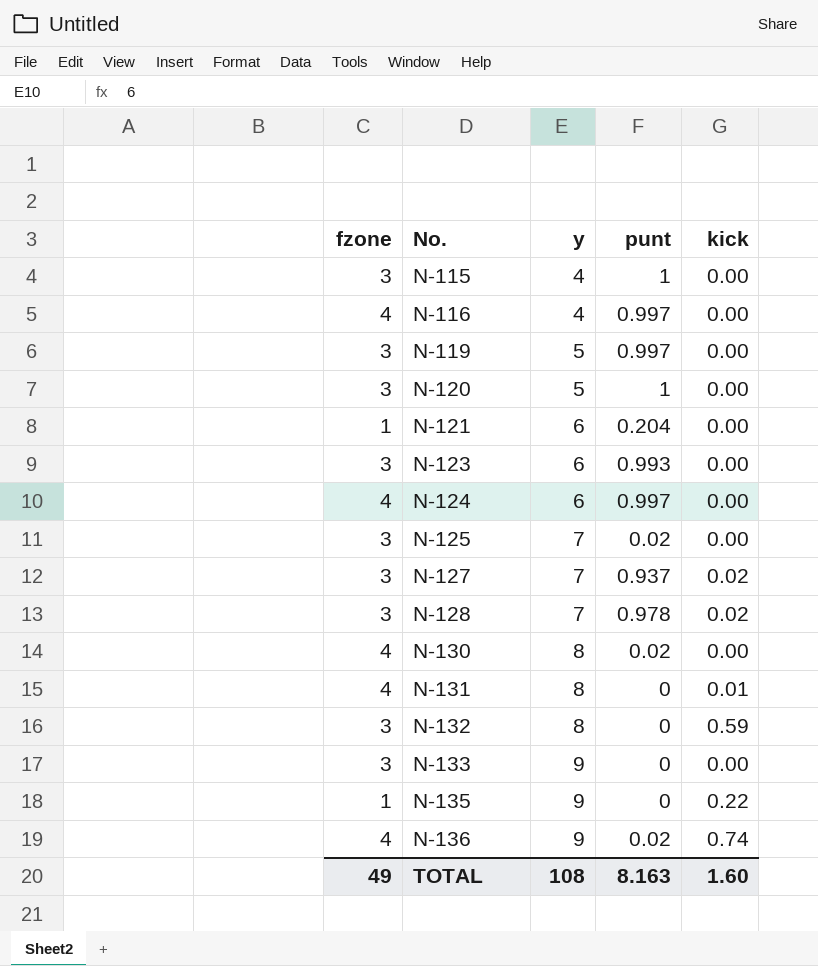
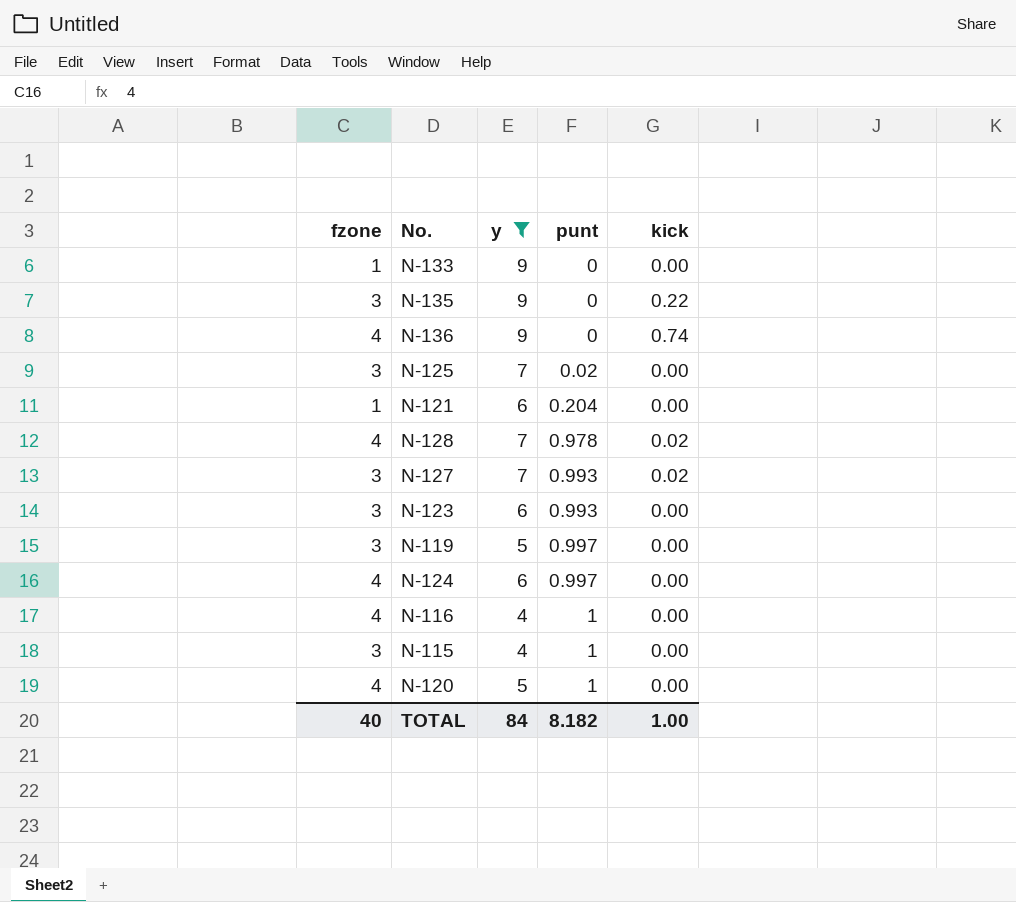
filter: none -> y != 8
row order: No. ascending -> punt ascending
N-133 | fzone: 3 -> 1
N-135 | fzone: 1 -> 3
N-136 | punt: 0.02 -> 0
N-128 | fzone: 3 -> 4
N-127 | punt: 0.937 -> 0.993
N-116 | punt: 0.997 -> 1
N-120 | fzone: 3 -> 4
TOTAL | fzone: 49 -> 40
TOTAL | y: 108 -> 84
TOTAL | punt: 8.163 -> 8.182
TOTAL | kick: 1.60 -> 1.00

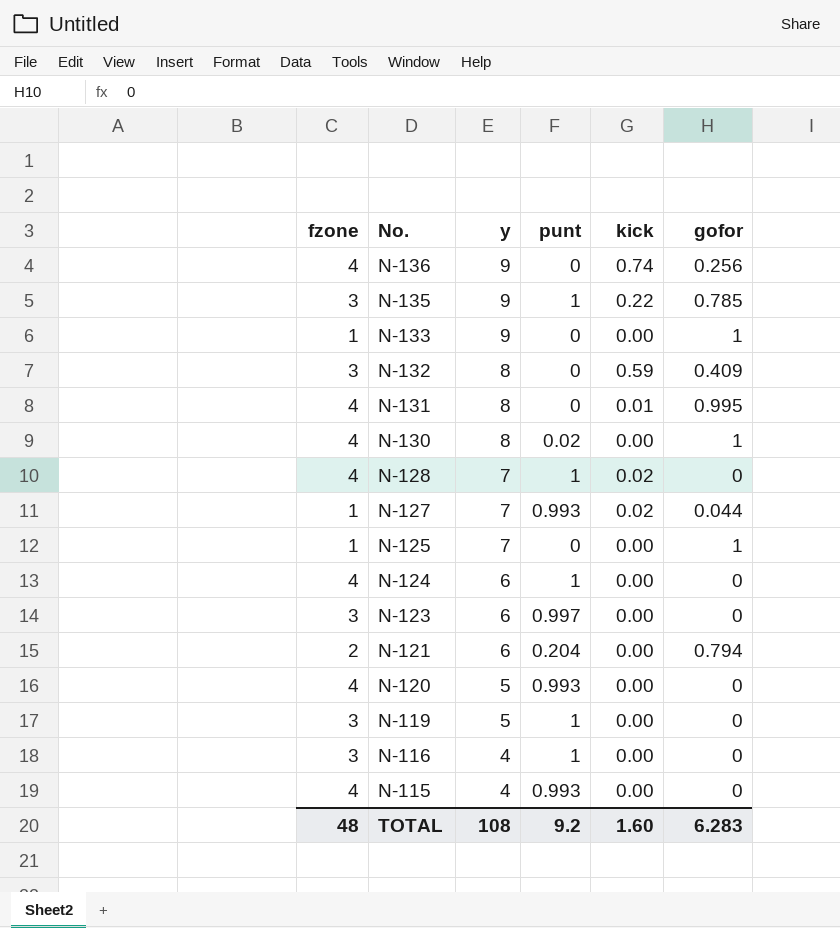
filter: y != 8 -> none
row order: punt ascending -> No. descending
column gofor | position: none -> 6
N-135 | punt: 0 -> 1
N-128 | punt: 0.978 -> 1
N-127 | fzone: 3 -> 1
N-125 | fzone: 3 -> 1
N-125 | punt: 0.02 -> 0
N-124 | punt: 0.997 -> 1
N-123 | punt: 0.993 -> 0.997
N-121 | fzone: 1 -> 2
N-120 | punt: 1 -> 0.993
N-119 | punt: 0.997 -> 1
N-116 | fzone: 4 -> 3
N-115 | fzone: 3 -> 4
N-115 | punt: 1 -> 0.993
TOTAL | fzone: 40 -> 48
TOTAL | y: 84 -> 108
TOTAL | punt: 8.182 -> 9.2
TOTAL | kick: 1.00 -> 1.60

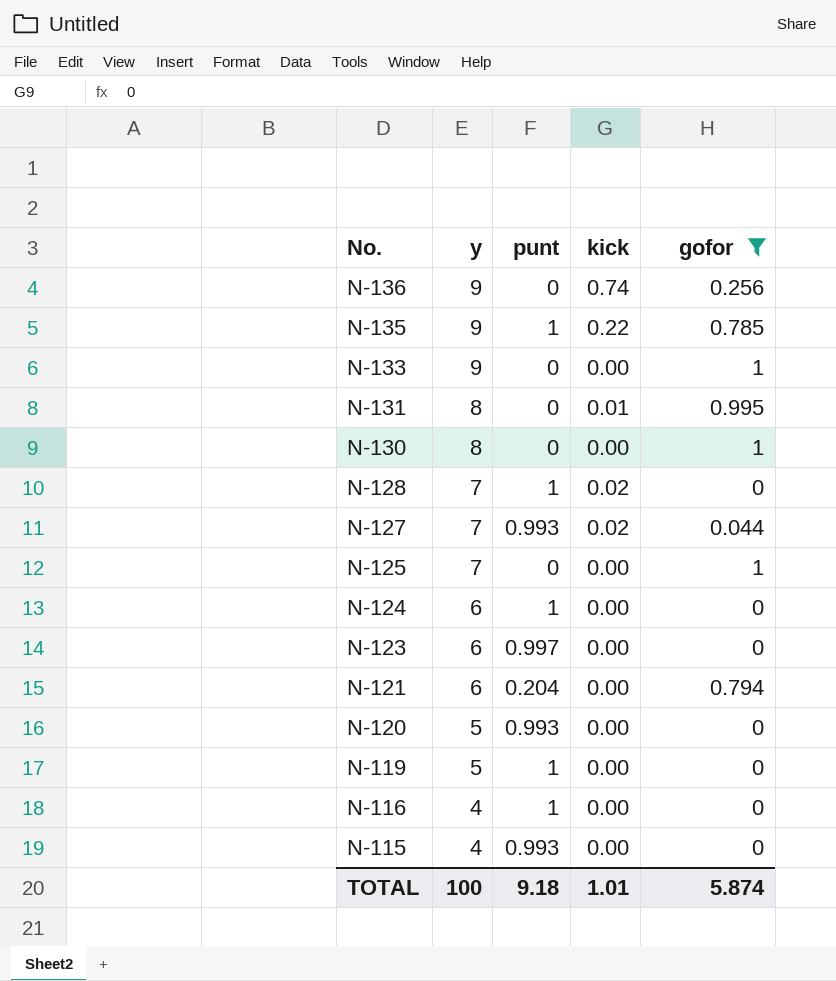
filter: none -> gofor != 0.409
column fzone | position: 1 -> none
N-130 | punt: 0.02 -> 0
TOTAL | y: 108 -> 100
TOTAL | punt: 9.2 -> 9.18
TOTAL | kick: 1.60 -> 1.01
TOTAL | gofor: 6.283 -> 5.874

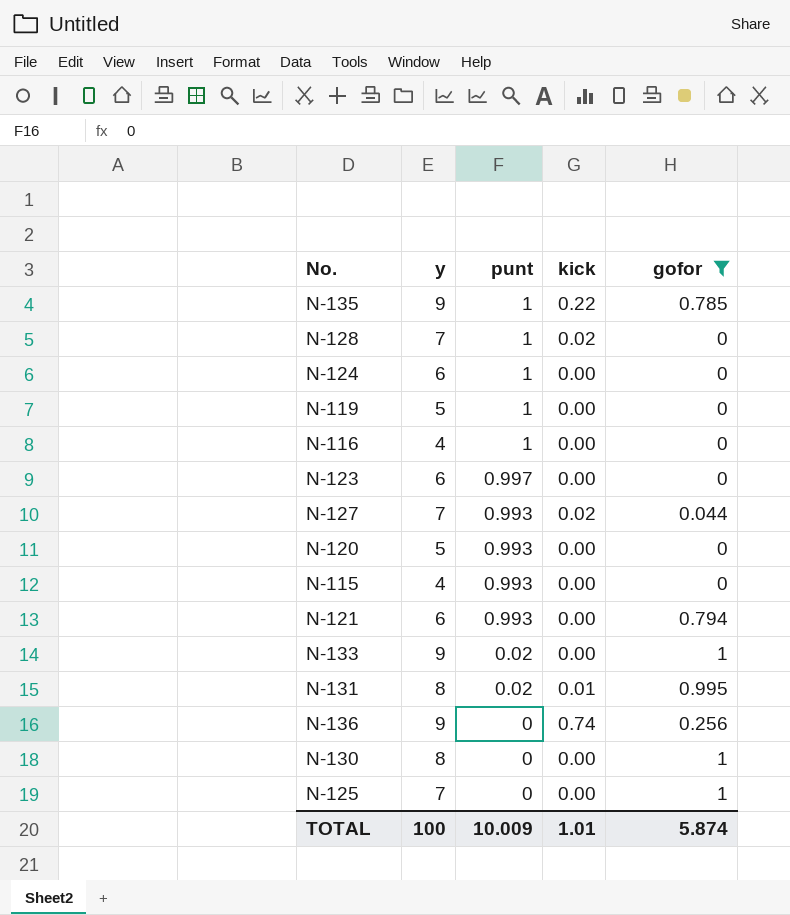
row order: No. descending -> punt descending
N-121 | punt: 0.204 -> 0.993
N-133 | punt: 0 -> 0.02
N-131 | punt: 0 -> 0.02
TOTAL | punt: 9.18 -> 10.009

